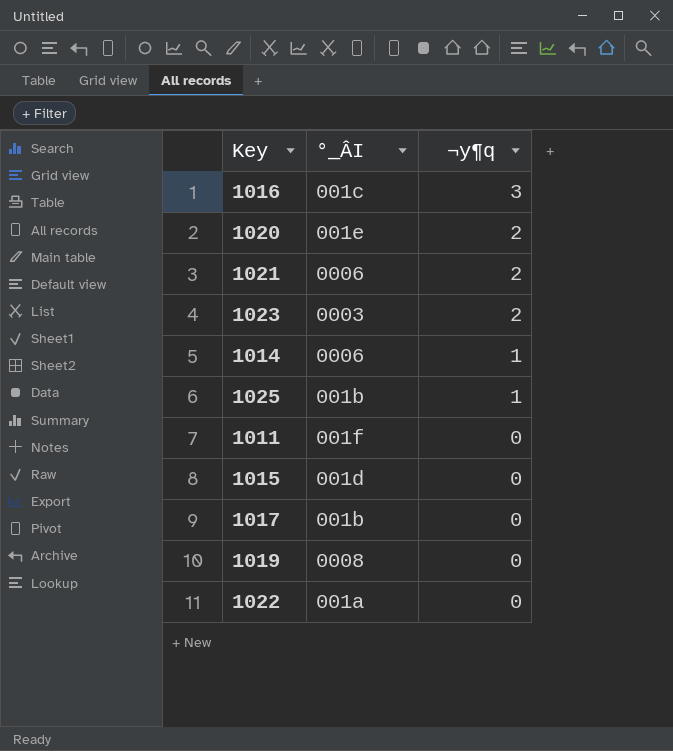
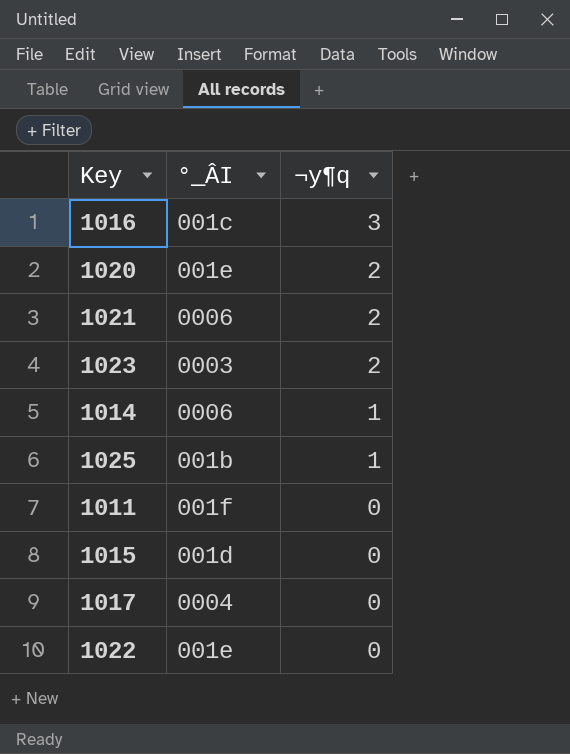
row 1019: 0008 | 0 -> none
1017 | °_ÂI: 001b -> 0004
1022 | °_ÂI: 001a -> 001e

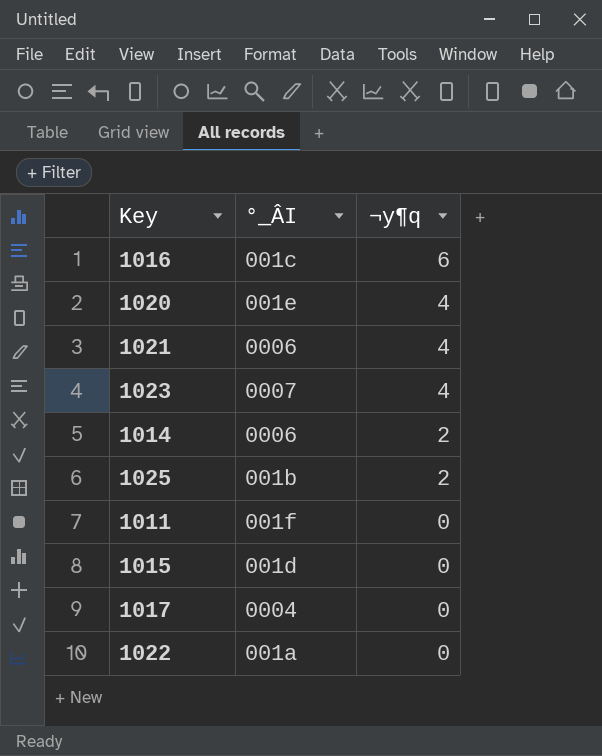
1016 | ¬y¶q: 3 -> 6
1020 | ¬y¶q: 2 -> 4
1021 | ¬y¶q: 2 -> 4
1023 | °_ÂI: 0003 -> 0007
1023 | ¬y¶q: 2 -> 4
1014 | ¬y¶q: 1 -> 2
1025 | ¬y¶q: 1 -> 2
1022 | °_ÂI: 001e -> 001a

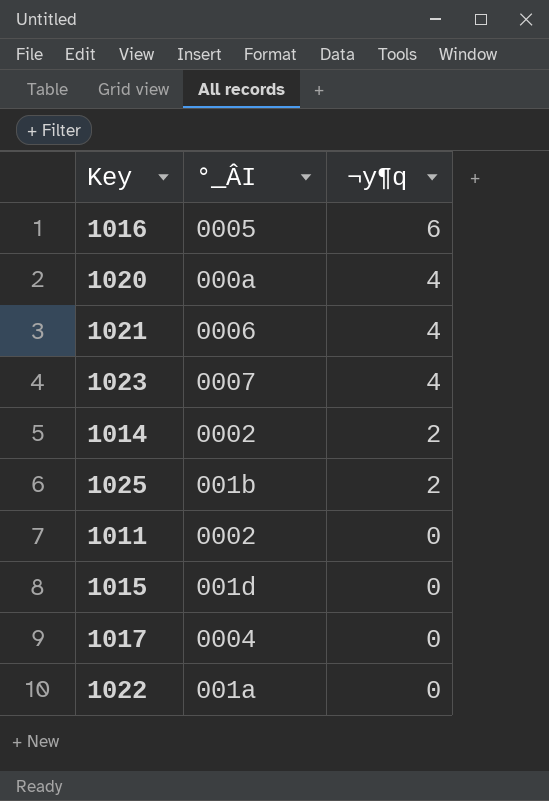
1016 | °_ÂI: 001c -> 0005
1020 | °_ÂI: 001e -> 000a
1014 | °_ÂI: 0006 -> 0002
1011 | °_ÂI: 001f -> 0002

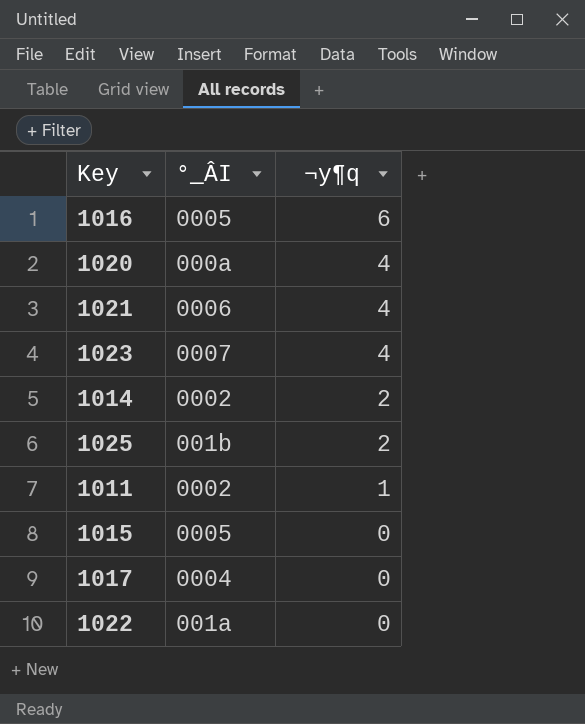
1011 | ¬y¶q: 0 -> 1
1015 | °_ÂI: 001d -> 0005

